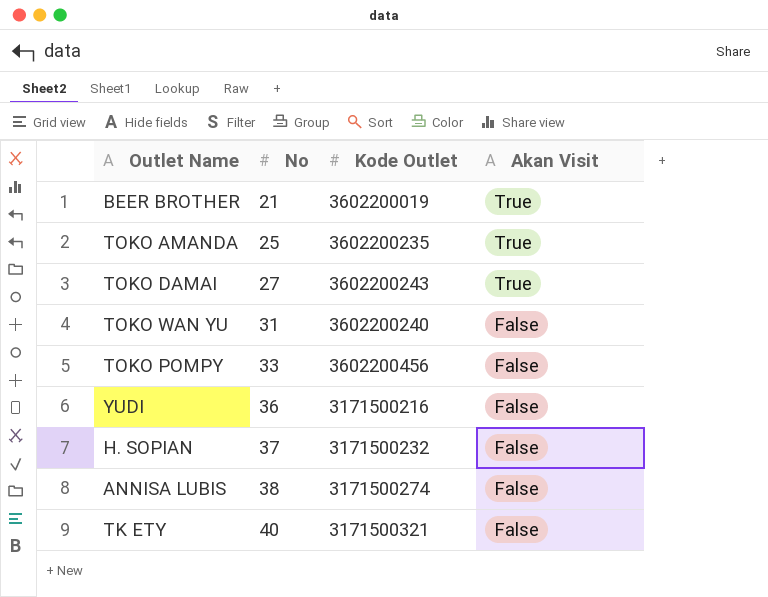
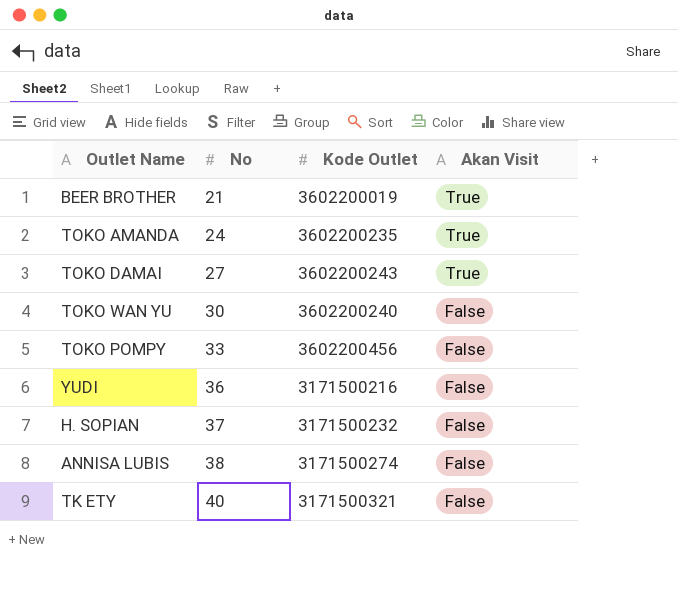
TOKO AMANDA | No: 25 -> 24
TOKO WAN YU | No: 31 -> 30

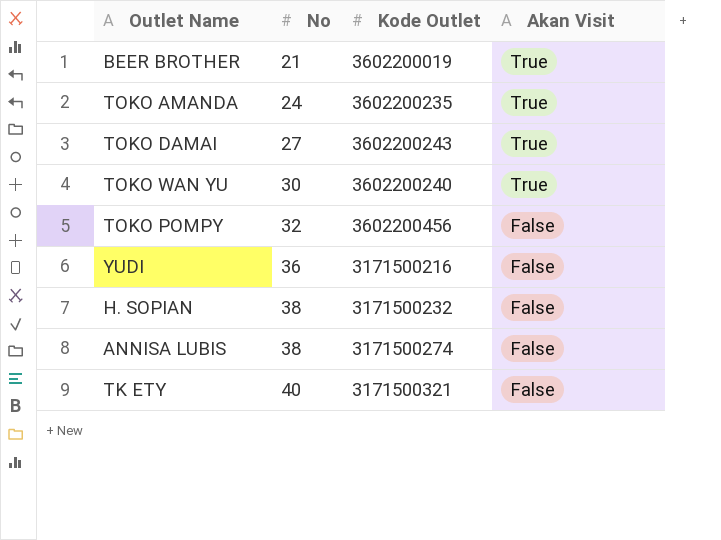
TOKO WAN YU | Akan Visit: False -> True
TOKO POMPY | No: 33 -> 32
H. SOPIAN | No: 37 -> 38

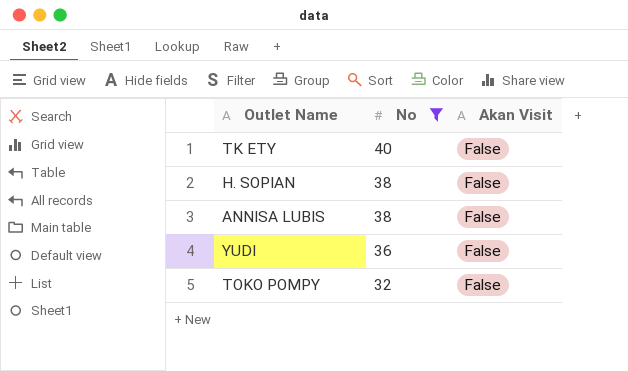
filter: none -> No >= 32
row order: No ascending -> No descending
column Kode Outlet | position: 3 -> none

